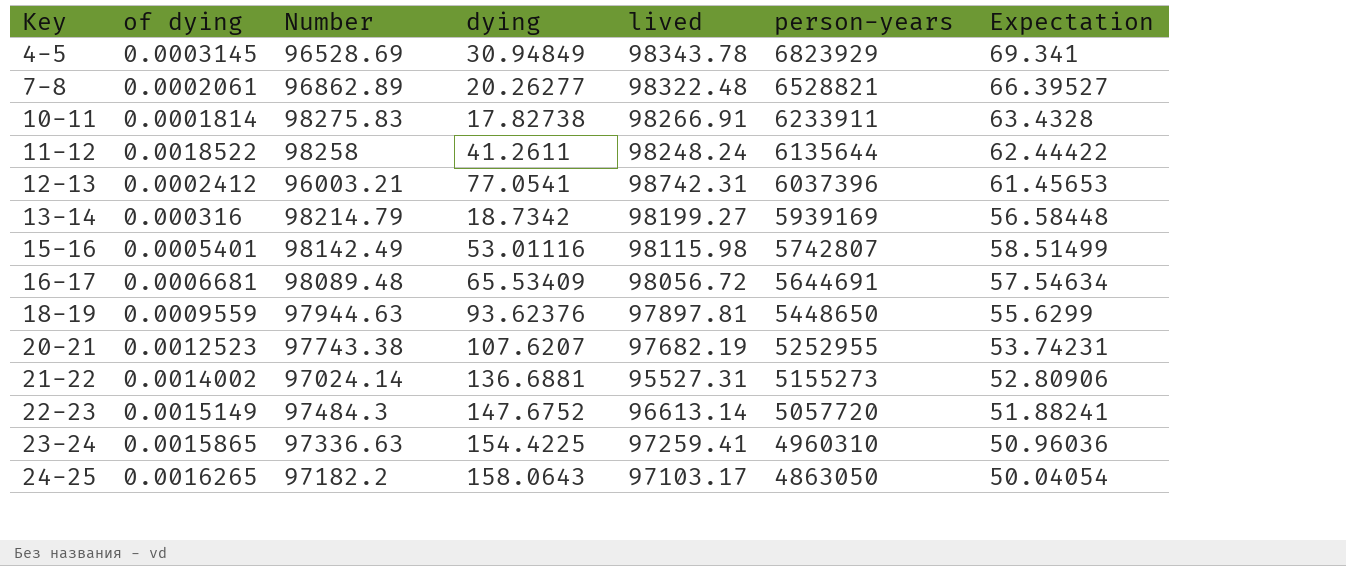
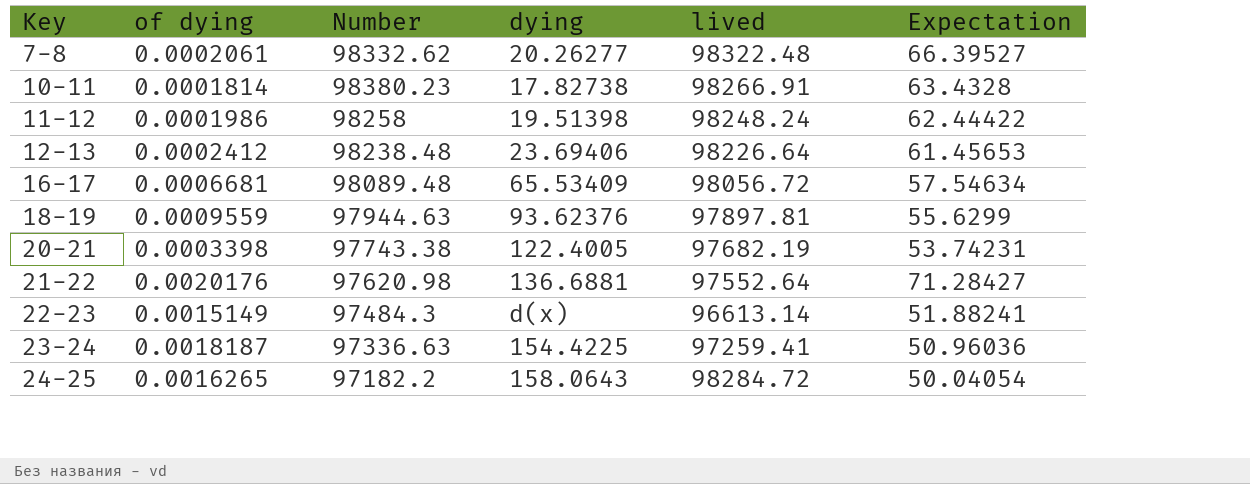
column person-years | position: 6 -> none
row 4-5: 0.0003145 | 96528.69 | 30.94849 | 98343.78 | 6823929 | 69.341 -> none
row 13-14: 0.000316 | 98214.79 | 18.7342 | 98199.27 | 5939169 | 56.58448 -> none
row 15-16: 0.0005401 | 98142.49 | 53.01116 | 98115.98 | 5742807 | 58.51499 -> none
7-8 | Number: 96862.89 -> 98332.62
10-11 | Number: 98275.83 -> 98380.23
11-12 | of dying: 0.0018522 -> 0.0001986
11-12 | dying: 41.2611 -> 19.51398
12-13 | Number: 96003.21 -> 98238.48
12-13 | dying: 77.0541 -> 23.69406
12-13 | lived: 98742.31 -> 98226.64
20-21 | of dying: 0.0012523 -> 0.0003398
20-21 | dying: 107.6207 -> 122.4005
21-22 | of dying: 0.0014002 -> 0.0020176
21-22 | Number: 97024.14 -> 97620.98
21-22 | lived: 95527.31 -> 97552.64
21-22 | Expectation: 52.80906 -> 71.28427
22-23 | dying: 147.6752 -> d(x)
23-24 | of dying: 0.0015865 -> 0.0018187
24-25 | lived: 97103.17 -> 98284.72

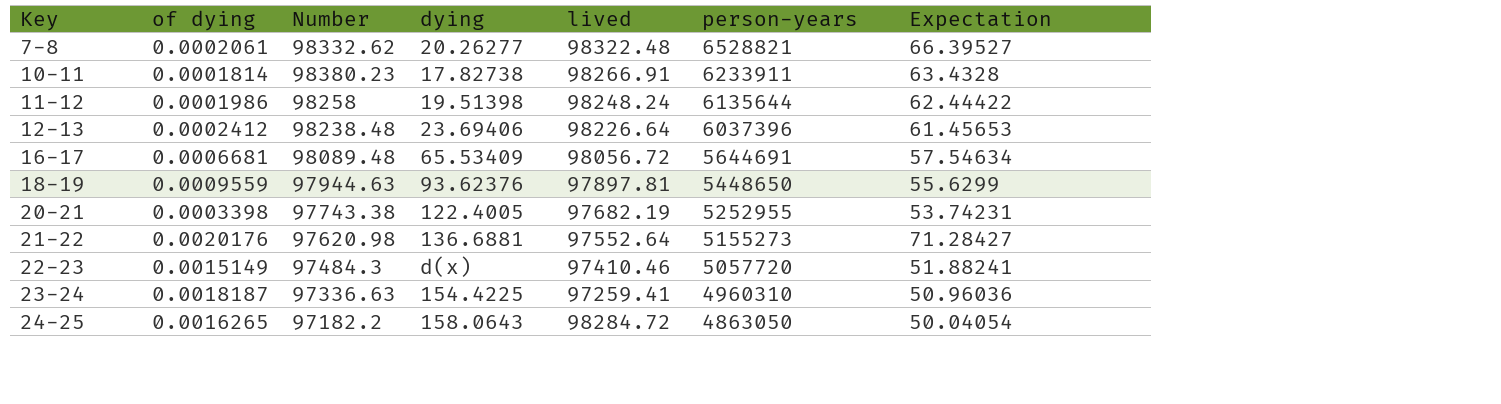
column person-years | position: none -> 6
22-23 | lived: 96613.14 -> 97410.46

